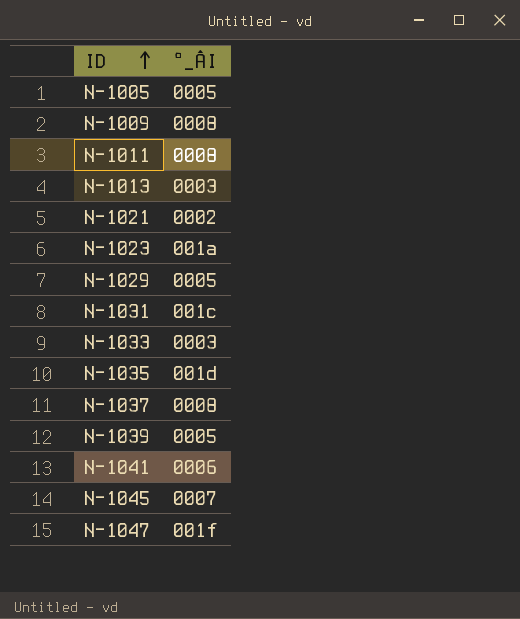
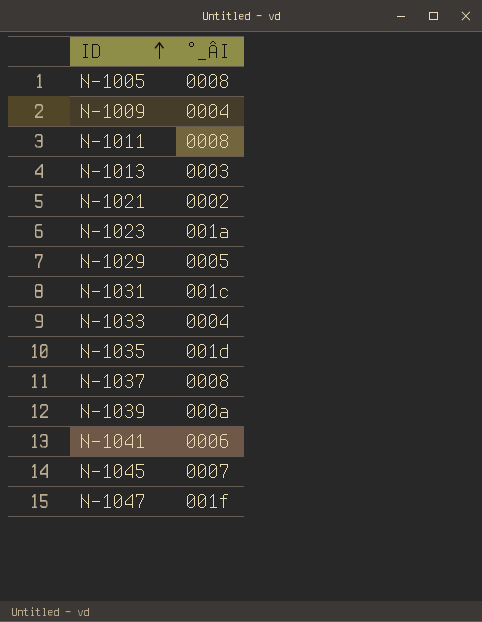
N-1005 | °_ÂI: 0005 -> 0008
N-1009 | °_ÂI: 0008 -> 0004
N-1033 | °_ÂI: 0003 -> 0004
N-1039 | °_ÂI: 0005 -> 000a

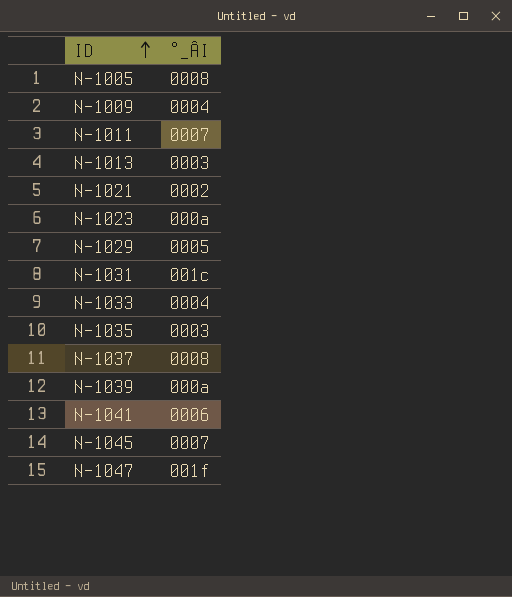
N-1011 | °_ÂI: 0008 -> 0007
N-1023 | °_ÂI: 001a -> 000a
N-1035 | °_ÂI: 001d -> 0003

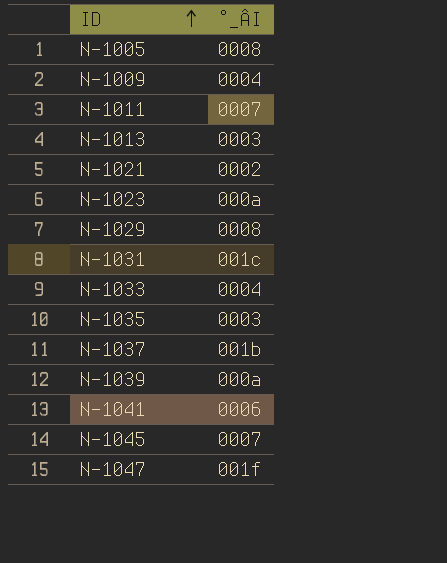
N-1029 | °_ÂI: 0005 -> 0008
N-1037 | °_ÂI: 0008 -> 001b

